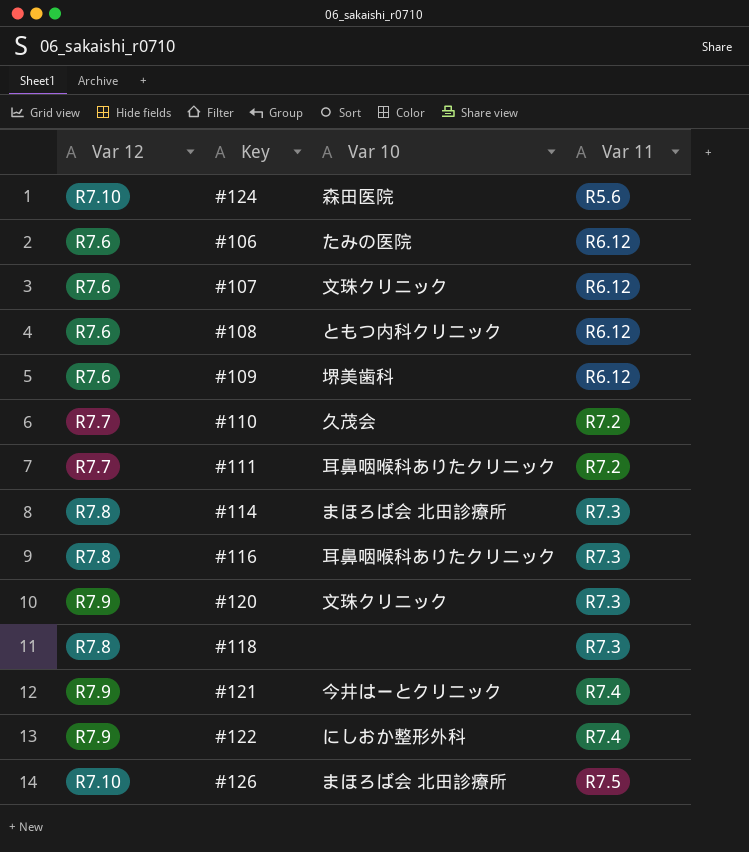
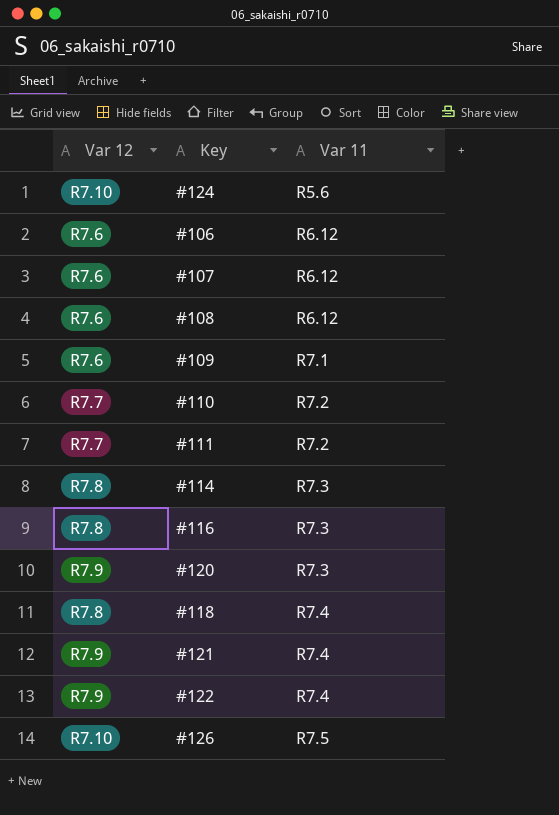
column Var 10 | position: 3 -> none
#109 | Var 11: R6.12 -> R7.1
#118 | Var 11: R7.3 -> R7.4

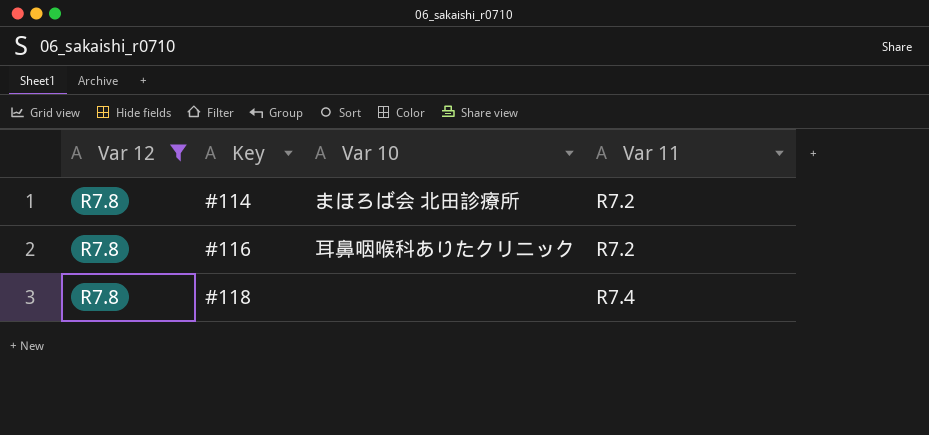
filter: none -> Var 12 = R7.8
column Var 10 | position: none -> 3
#114 | Var 11: R7.3 -> R7.2
#116 | Var 11: R7.3 -> R7.2

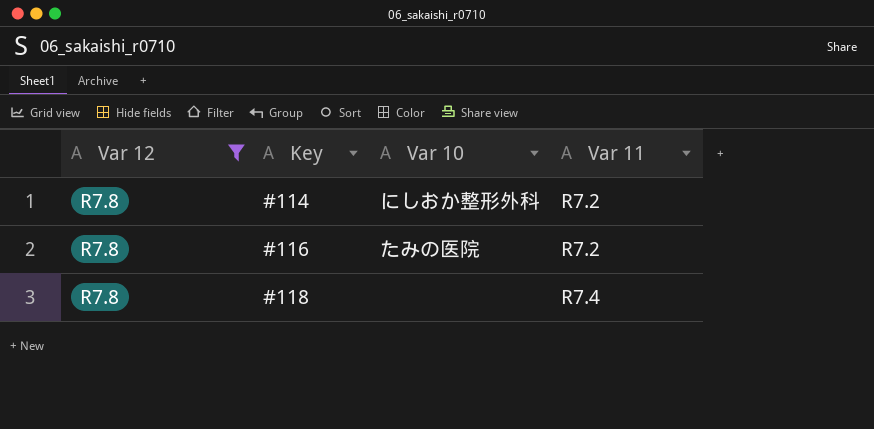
#114 | Var 10: まほろば会 北田診療所 -> にしおか整形外科
#116 | Var 10: 耳鼻咽喉科ありたクリニック -> たみの医院

